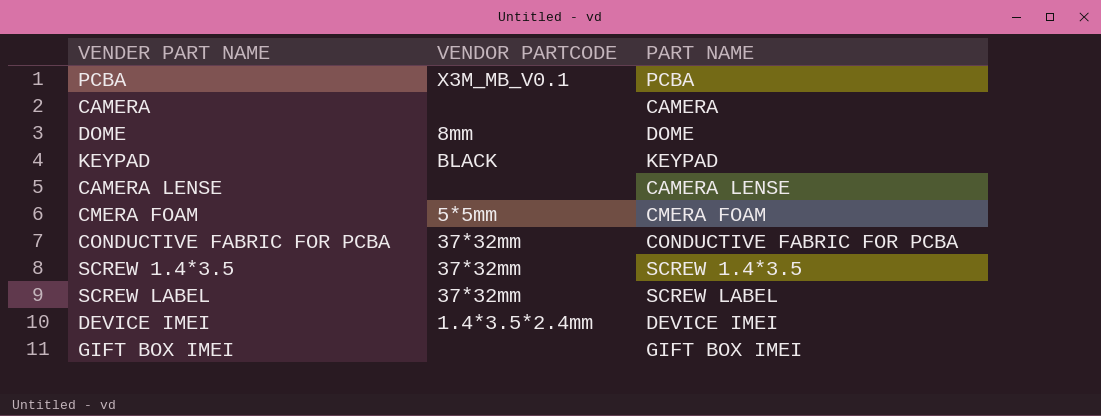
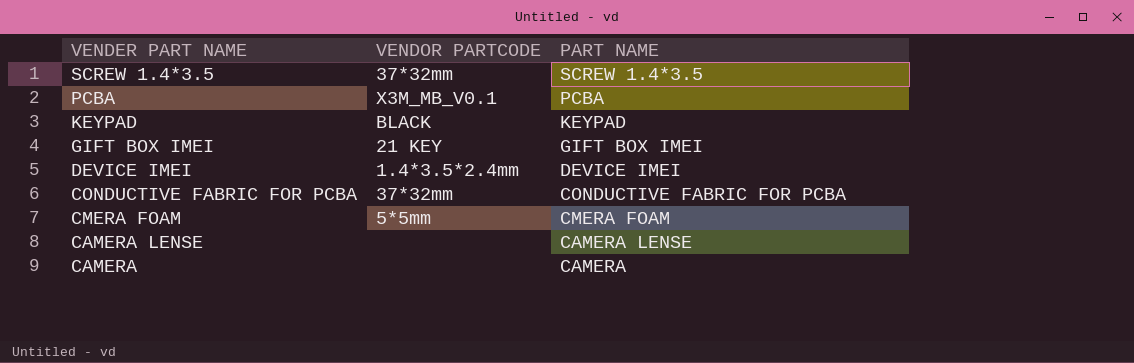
row order: none -> VENDER PART NAME descending
row DOME: 8mm | DOME -> none
row SCREW LABEL: 37*32mm | SCREW LABEL -> none
GIFT BOX IMEI | VENDOR PARTCODE: none -> 21 KEY

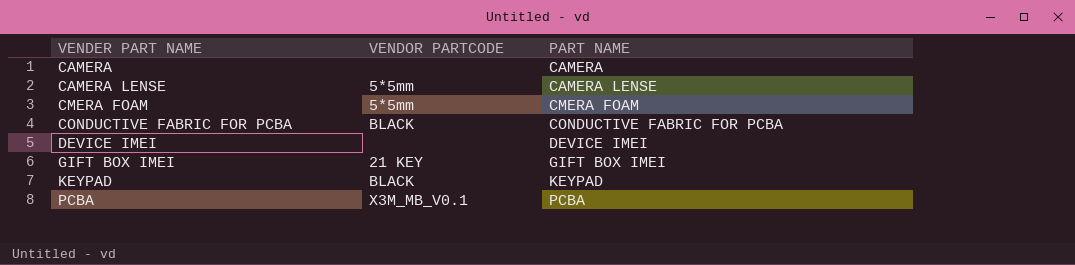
row order: VENDER PART NAME descending -> VENDER PART NAME ascending
row SCREW 1.4*3.5: 37*32mm | SCREW 1.4*3.5 -> none
CAMERA LENSE | VENDOR PARTCODE: none -> 5*5mm
CONDUCTIVE FABRIC FOR PCBA | VENDOR PARTCODE: 37*32mm -> BLACK
DEVICE IMEI | VENDOR PARTCODE: 1.4*3.5*2.4mm -> none

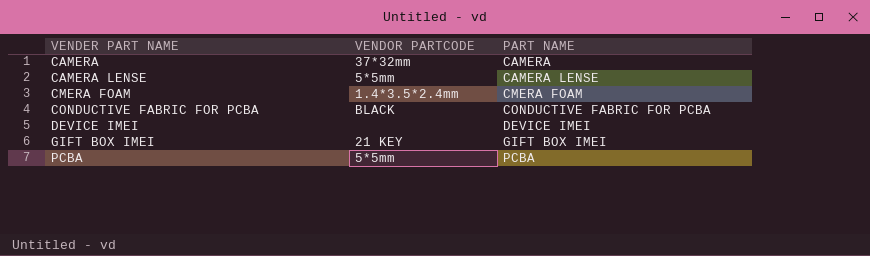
row KEYPAD: BLACK | KEYPAD -> none
CAMERA | VENDOR PARTCODE: none -> 37*32mm
CMERA FOAM | VENDOR PARTCODE: 5*5mm -> 1.4*3.5*2.4mm
PCBA | VENDOR PARTCODE: X3M_MB_V0.1 -> 5*5mm

